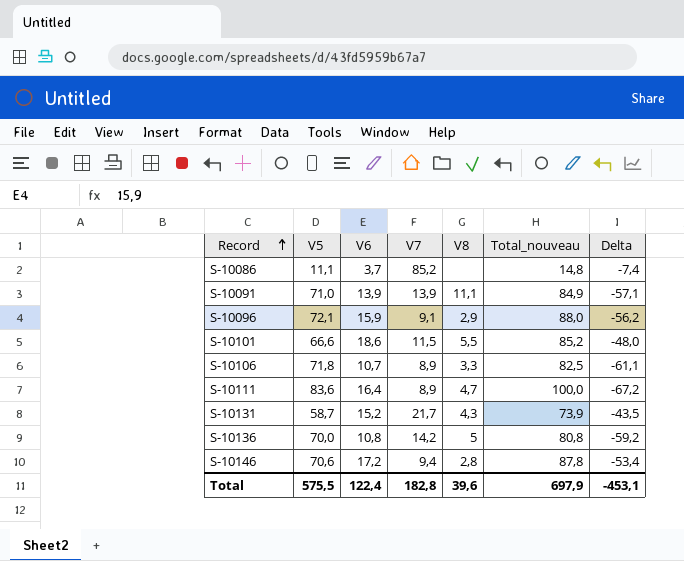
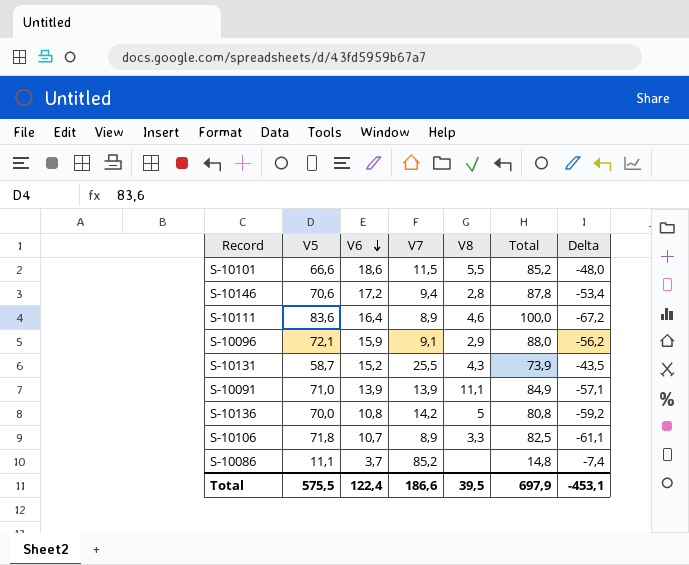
row order: Record ascending -> V6 descending
column name: Total_nouveau -> Total
S-10111 | V8: 4,7 -> 4,6
S-10131 | V7: 21,7 -> 25,5
Total | V7: 182,8 -> 186,6
Total | V8: 39,6 -> 39,5

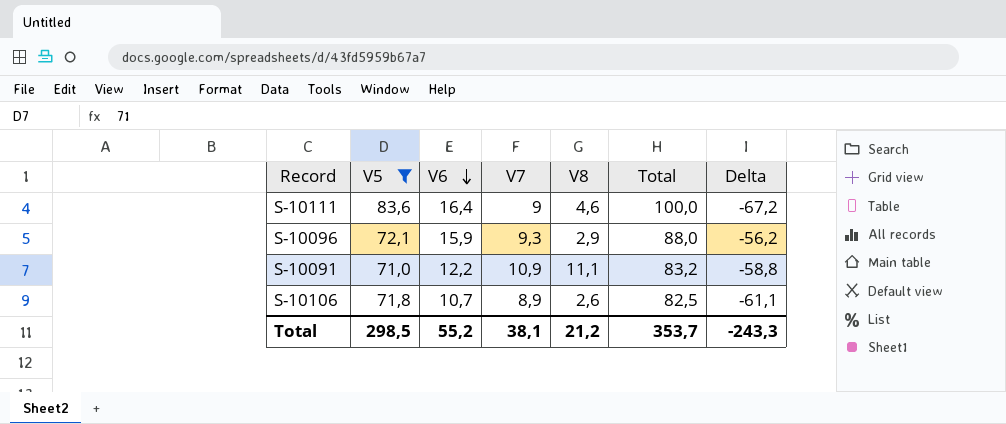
filter: none -> V5 >= 71,0
S-10111 | V7: 8,9 -> 9
S-10096 | V7: 9,1 -> 9,3
S-10091 | V6: 13,9 -> 12,2
S-10091 | V7: 13,9 -> 10,9
S-10091 | Total: 84,9 -> 83,2
S-10091 | Delta: -57,1 -> -58,8
S-10106 | V8: 3,3 -> 2,6
Total | V5: 575,5 -> 298,5
Total | V6: 122,4 -> 55,2
Total | V7: 186,6 -> 38,1
Total | V8: 39,5 -> 21,2
Total | Total: 697,9 -> 353,7
Total | Delta: -453,1 -> -243,3

